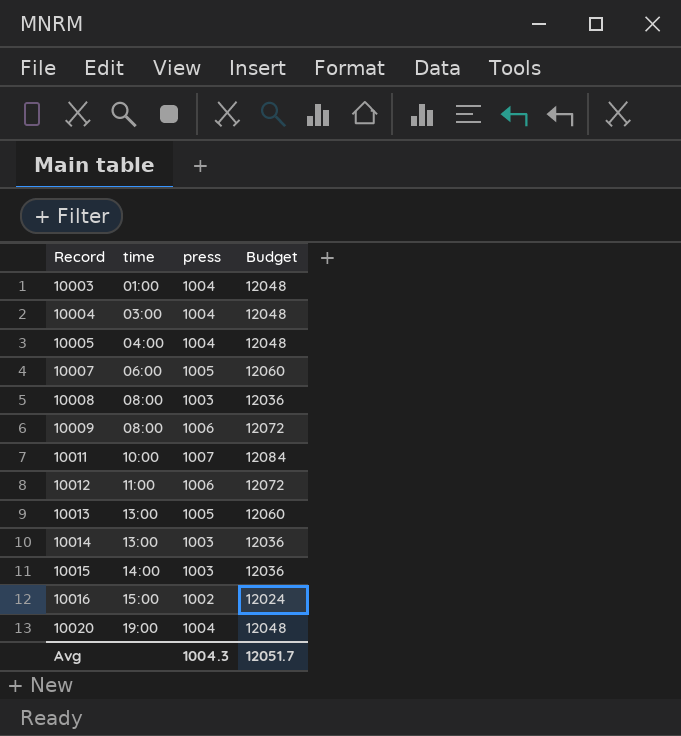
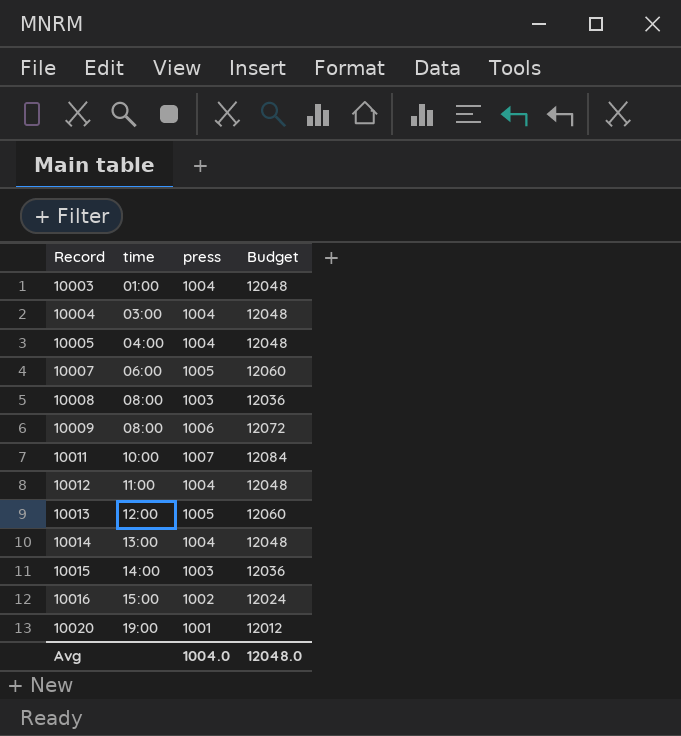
10012 | press: 1006 -> 1004
10012 | Budget: 12072 -> 12048
10013 | time: 13:00 -> 12:00
10014 | press: 1003 -> 1004
10014 | Budget: 12036 -> 12048
10020 | press: 1004 -> 1001
10020 | Budget: 12048 -> 12012
Avg | press: 1004.3 -> 1004.0
Avg | Budget: 12051.7 -> 12048.0

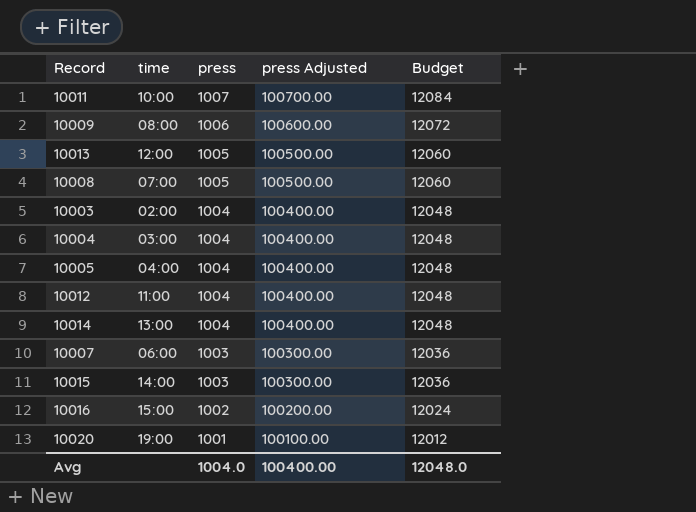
row order: Record ascending -> press descending
column press Adjusted | formula: none -> [press] * 100
10008 | time: 08:00 -> 07:00
10008 | press: 1003 -> 1005
10008 | Budget: 12036 -> 12060
10003 | time: 01:00 -> 02:00
10007 | press: 1005 -> 1003
10007 | Budget: 12060 -> 12036

